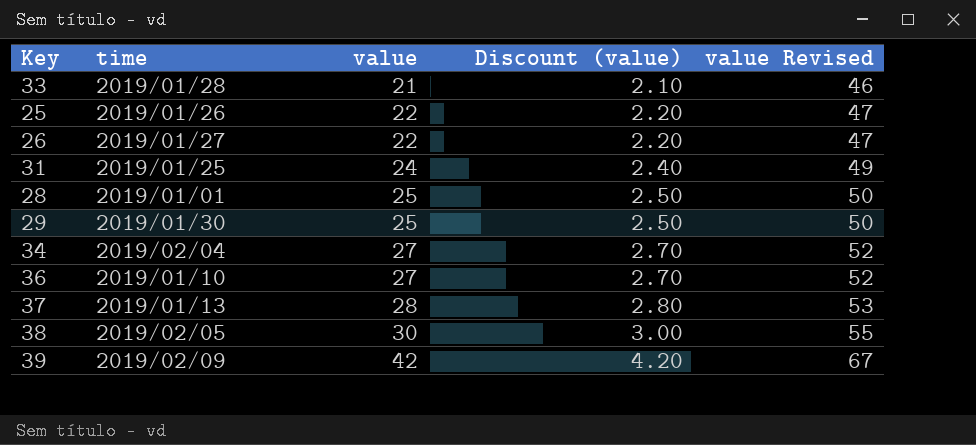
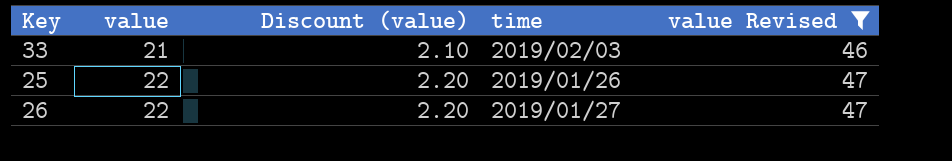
filter: none -> value Revised <= 47
column time | position: 2 -> 4
33 | time: 2019/01/28 -> 2019/02/03

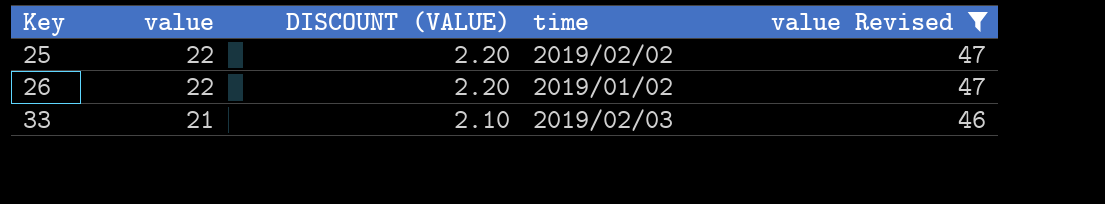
row order: value ascending -> Key ascending
column name: Discount (value) -> DISCOUNT (VALUE)
25 | time: 2019/01/26 -> 2019/02/02
26 | time: 2019/01/27 -> 2019/01/02

